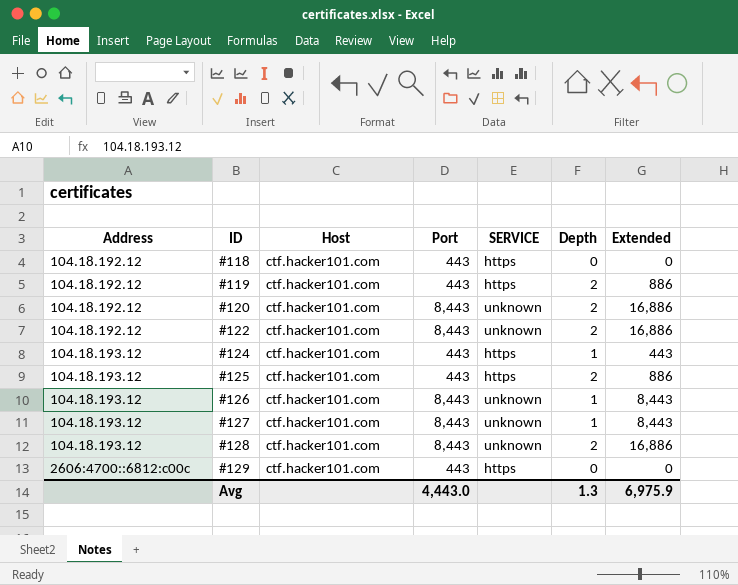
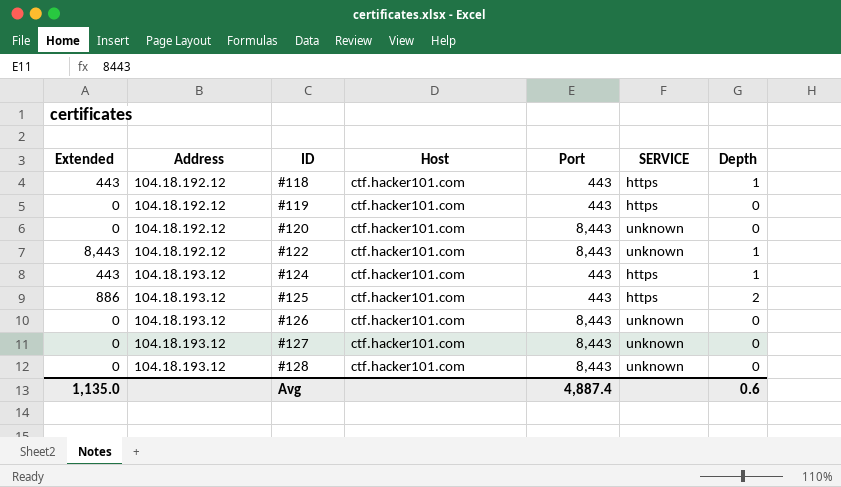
column Extended | position: 7 -> 1
row #129: 2606:4700::6812:c00c | ctf.hacker101.com | 443 | https | 0 | 0 -> none
#118 | Extended: 0 -> 443
#118 | Depth: 0 -> 1
#119 | Extended: 886 -> 0
#119 | Depth: 2 -> 0
#120 | Extended: 16,886 -> 0
#120 | Depth: 2 -> 0
#122 | Extended: 16,886 -> 8,443
#122 | Depth: 2 -> 1
#126 | Extended: 8,443 -> 0
#126 | Depth: 1 -> 0
#127 | Extended: 8,443 -> 0
#127 | Depth: 1 -> 0
#128 | Extended: 16,886 -> 0
#128 | Depth: 2 -> 0
Avg | Extended: 6,975.9 -> 1,135.0
Avg | Port: 4,443.0 -> 4,887.4
Avg | Depth: 1.3 -> 0.6

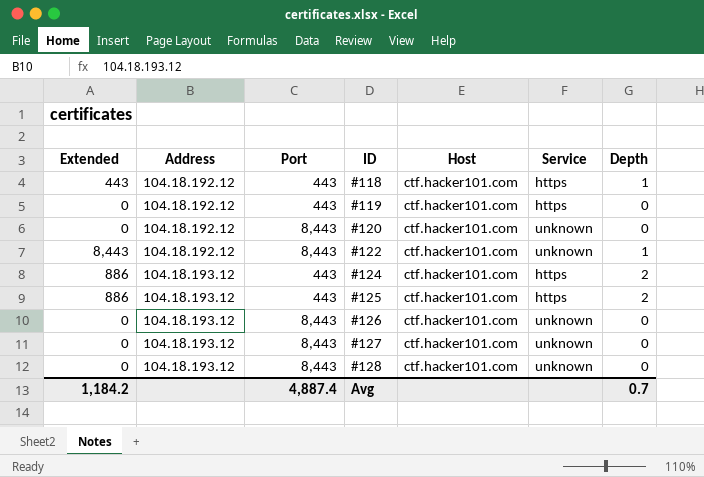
column Port | position: 5 -> 3
column name: SERVICE -> Service
#124 | Extended: 443 -> 886
#124 | Depth: 1 -> 2
Avg | Extended: 1,135.0 -> 1,184.2
Avg | Depth: 0.6 -> 0.7

